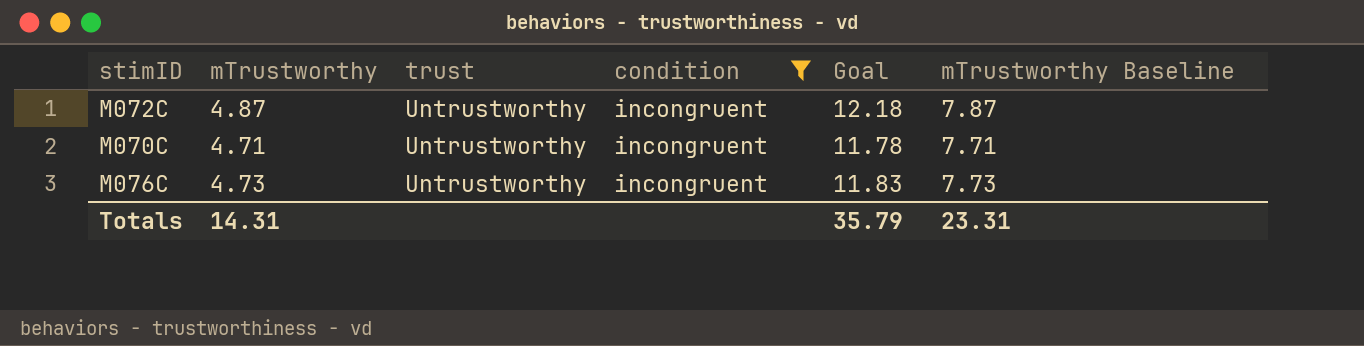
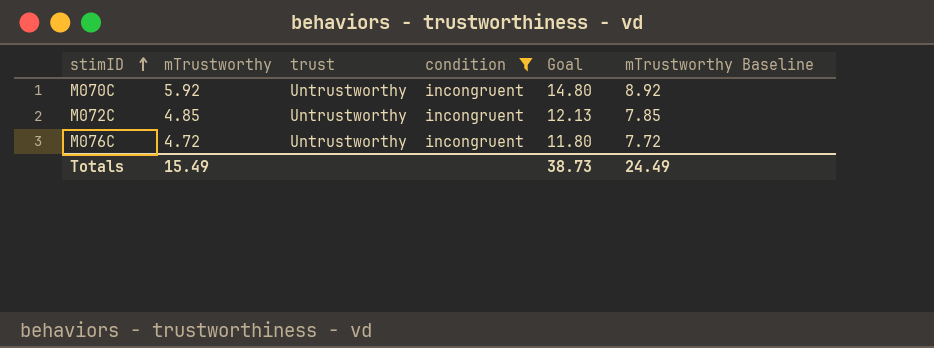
row order: none -> stimID ascending
M070C | mTrustworthy: 4.71 -> 5.92
M070C | Goal: 11.78 -> 14.80
M070C | mTrustworthy Baseline: 7.71 -> 8.92
M072C | mTrustworthy: 4.87 -> 4.85
M072C | Goal: 12.18 -> 12.13
M072C | mTrustworthy Baseline: 7.87 -> 7.85
M076C | mTrustworthy: 4.73 -> 4.72
M076C | Goal: 11.83 -> 11.80
M076C | mTrustworthy Baseline: 7.73 -> 7.72
Totals | mTrustworthy: 14.31 -> 15.49
Totals | Goal: 35.79 -> 38.73
Totals | mTrustworthy Baseline: 23.31 -> 24.49

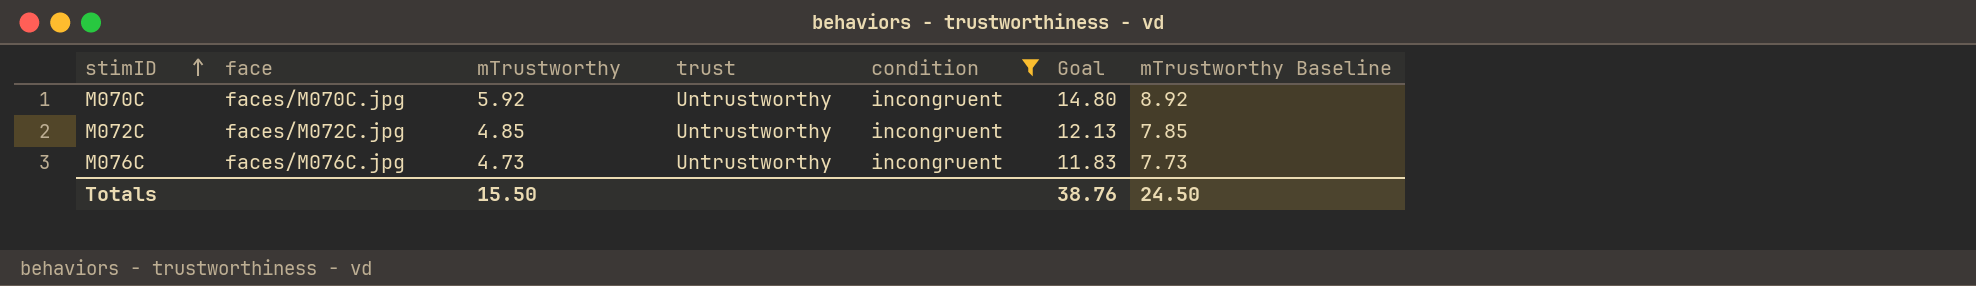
column face | position: none -> 2
M076C | mTrustworthy: 4.72 -> 4.73
M076C | Goal: 11.80 -> 11.83
M076C | mTrustworthy Baseline: 7.72 -> 7.73
Totals | mTrustworthy: 15.49 -> 15.50
Totals | Goal: 38.73 -> 38.76
Totals | mTrustworthy Baseline: 24.49 -> 24.50

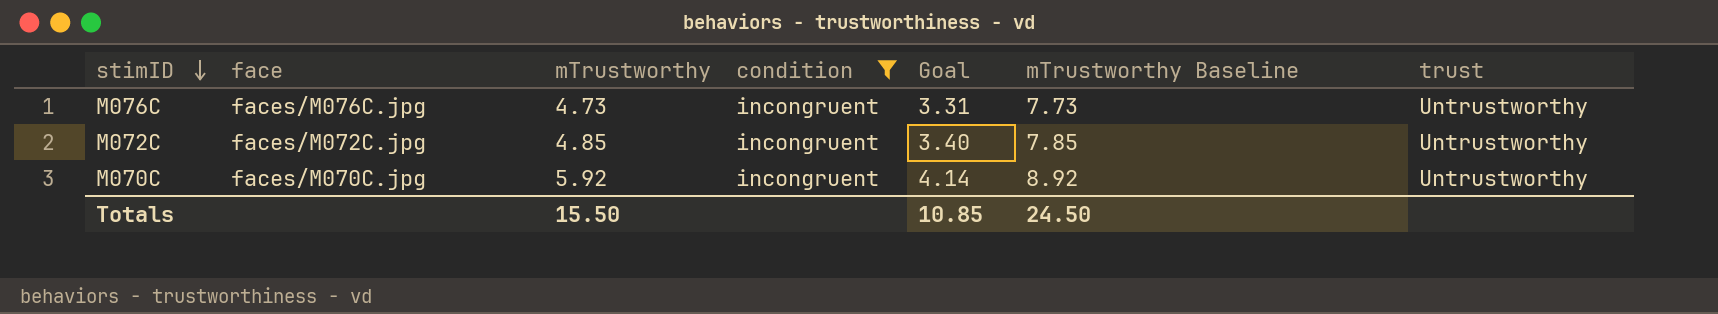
row order: stimID ascending -> stimID descending
column Goal | formula: [mTrustworthy] * 2.5 -> [mTrustworthy] * 0.7
column trust | position: 4 -> 7
Totals | Goal: 38.76 -> 10.85

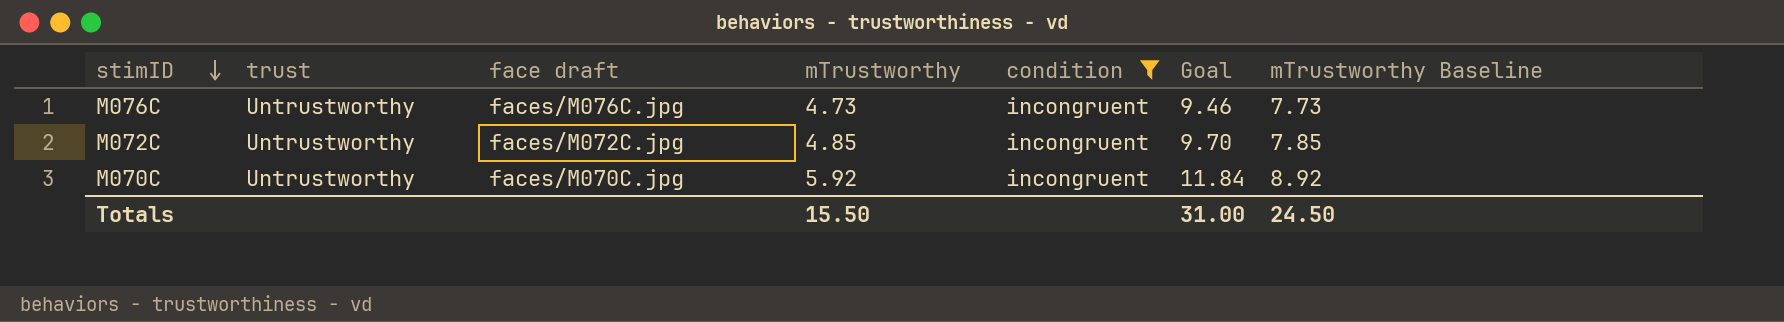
column trust | position: 7 -> 2
column name: face -> face draft
column Goal | formula: [mTrustworthy] * 0.7 -> [mTrustworthy] * 2
Totals | Goal: 10.85 -> 31.00

